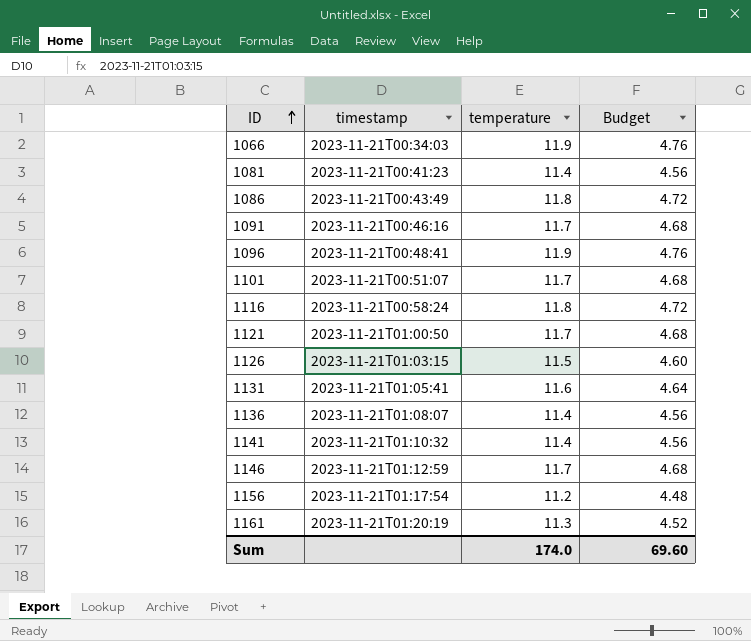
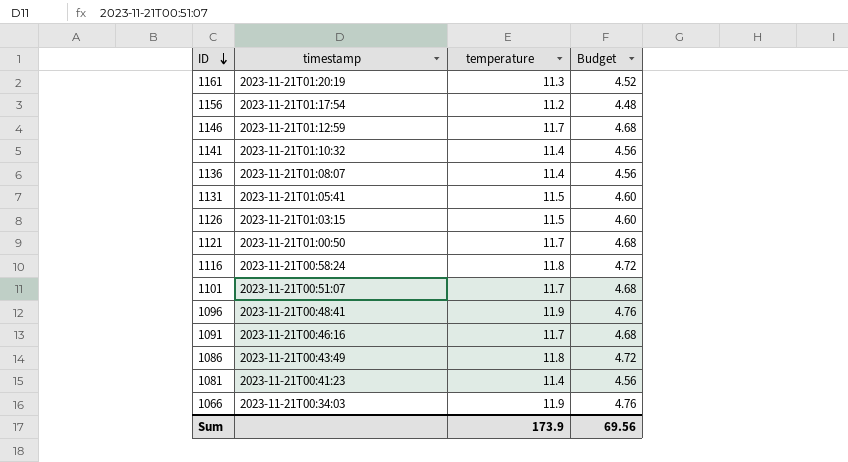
row order: ID ascending -> ID descending
1131 | temperature: 11.6 -> 11.5
1131 | Budget: 4.64 -> 4.60
Sum | temperature: 174.0 -> 173.9
Sum | Budget: 69.60 -> 69.56

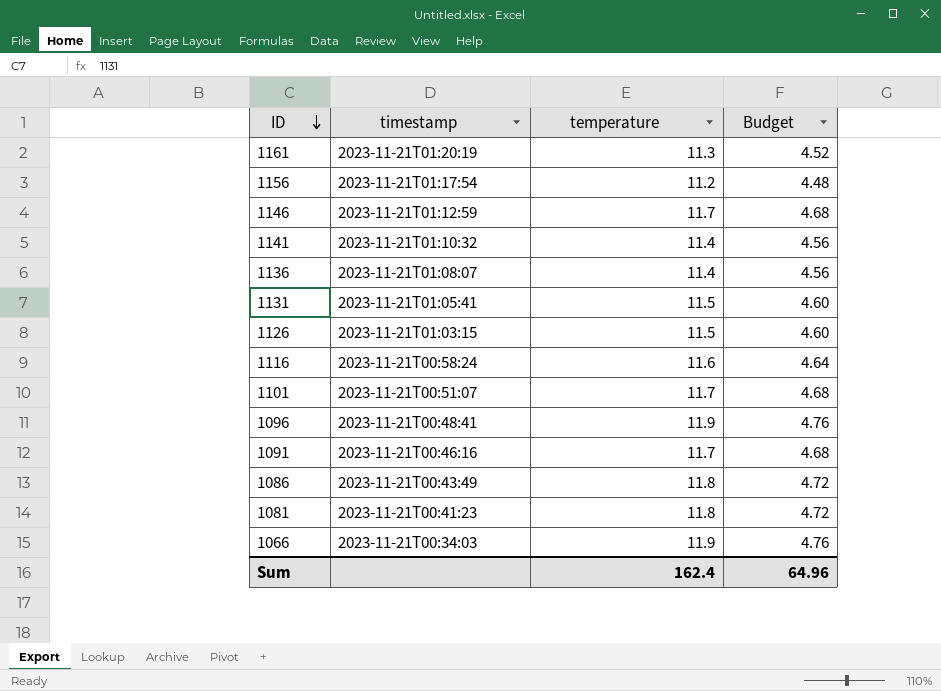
row 1121: 2023-11-21T01:00:50 | 11.7 | 4.68 -> none
1116 | temperature: 11.8 -> 11.6
1116 | Budget: 4.72 -> 4.64
1081 | temperature: 11.4 -> 11.8
1081 | Budget: 4.56 -> 4.72
Sum | temperature: 173.9 -> 162.4
Sum | Budget: 69.56 -> 64.96

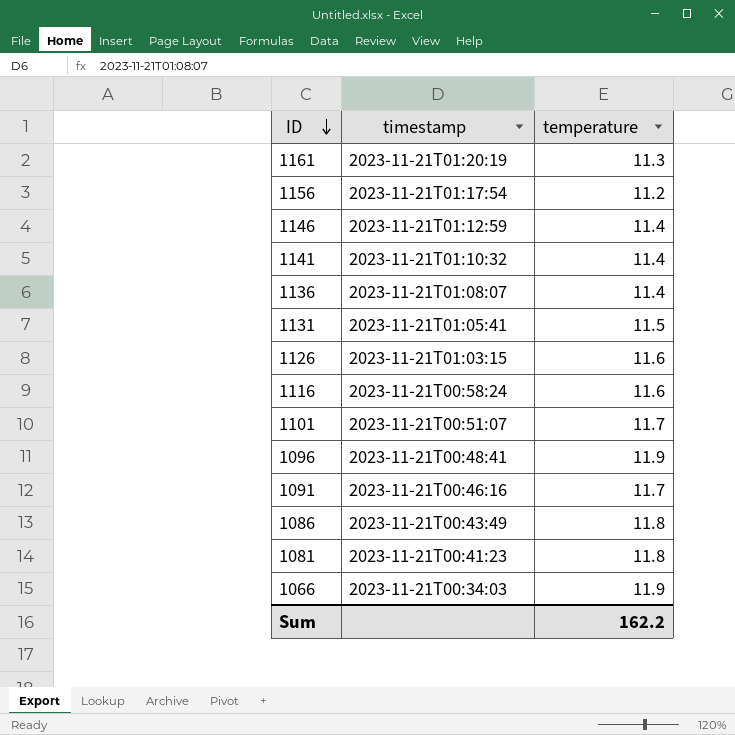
column Budget | formula: [temperature] * 0.4 -> none
1146 | temperature: 11.7 -> 11.4
1126 | temperature: 11.5 -> 11.6
Sum | temperature: 162.4 -> 162.2

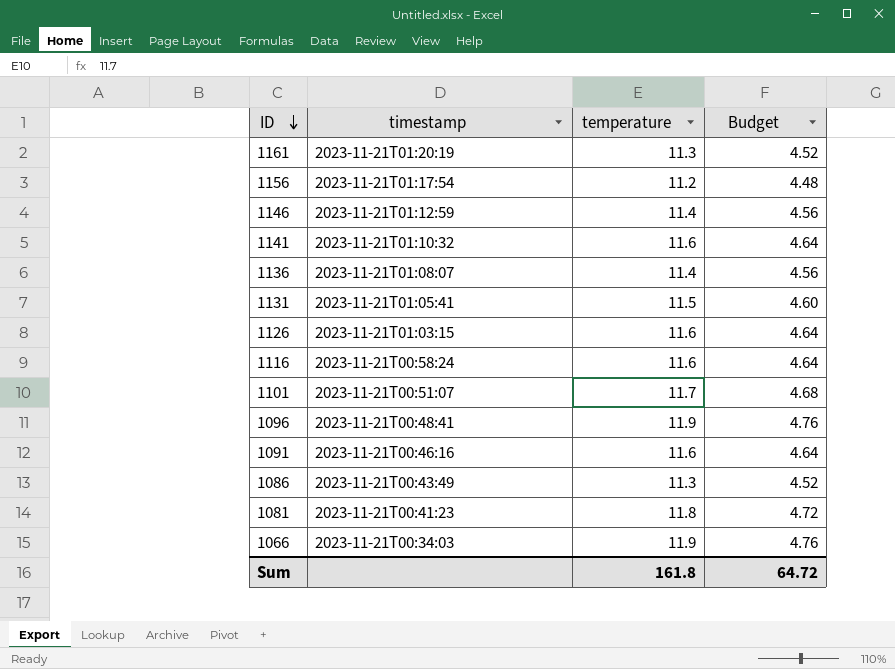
column Budget | formula: none -> [temperature] * 0.4
1141 | temperature: 11.4 -> 11.6
1091 | temperature: 11.7 -> 11.6
1086 | temperature: 11.8 -> 11.3
Sum | temperature: 162.2 -> 161.8

